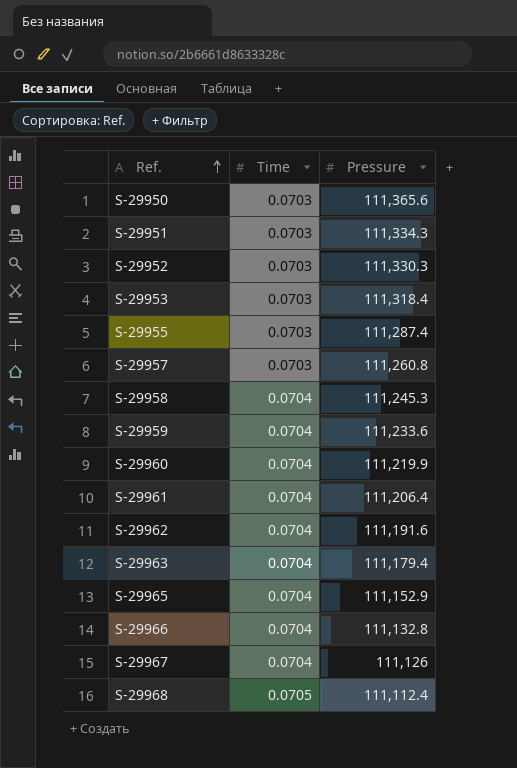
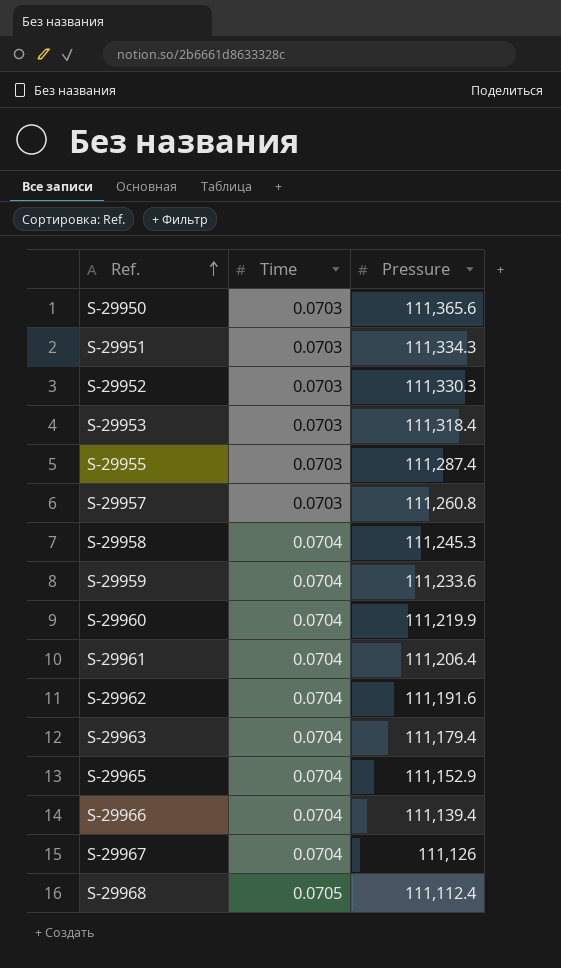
S-29966 | Pressure: 111,132.8 -> 111,139.4

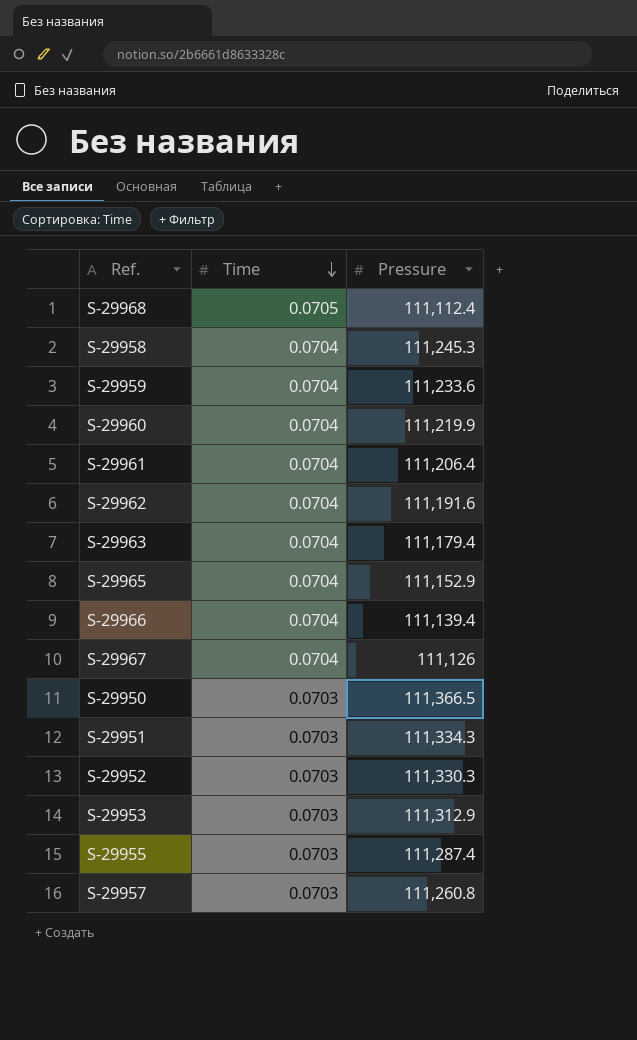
row order: Ref. ascending -> Time descending
S-29950 | Pressure: 111,365.6 -> 111,366.5
S-29953 | Pressure: 111,318.4 -> 111,312.9

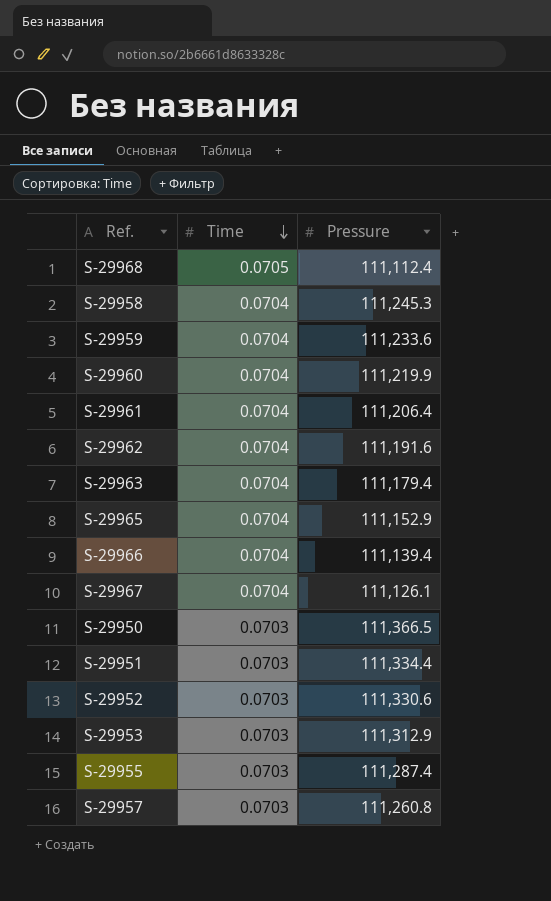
S-29967 | Pressure: 111,126 -> 111,126.1
S-29951 | Pressure: 111,334.3 -> 111,334.4
S-29952 | Pressure: 111,330.3 -> 111,330.6

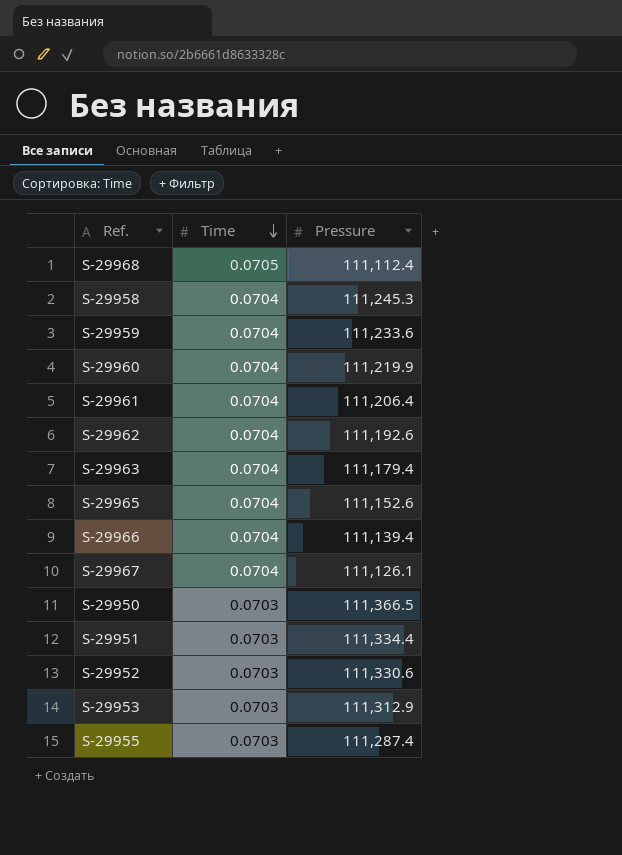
row S-29957: 0.0703 | 111,260.8 -> none
S-29962 | Pressure: 111,191.6 -> 111,192.6
S-29965 | Pressure: 111,152.9 -> 111,152.6

